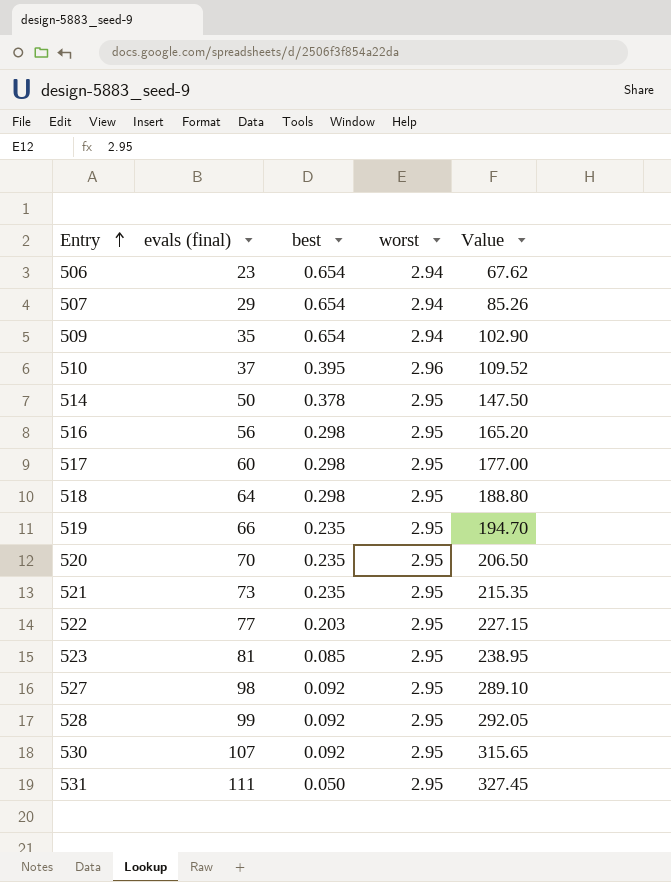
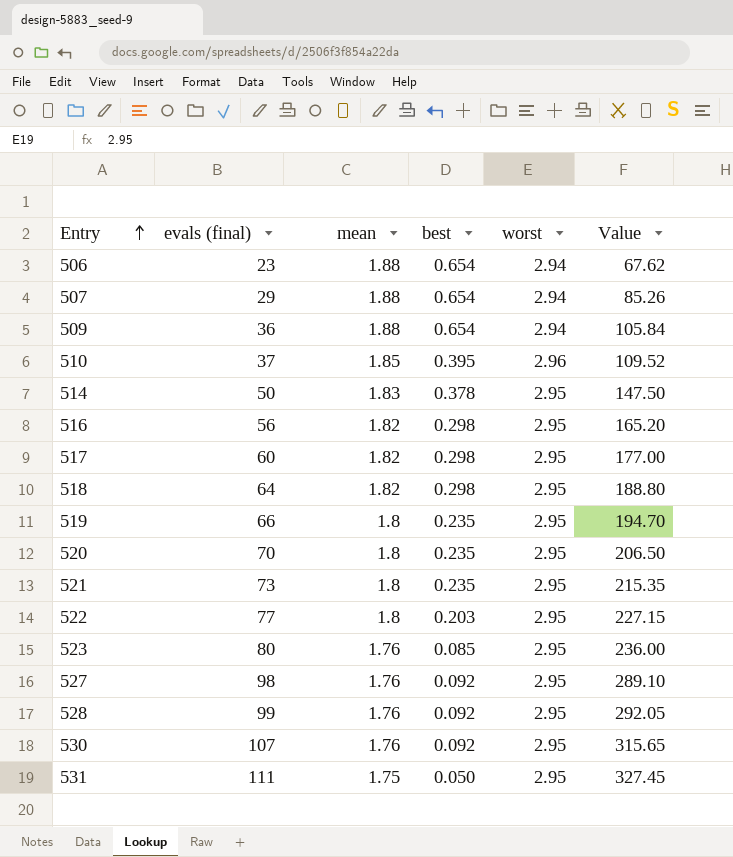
column mean | position: none -> 3
509 | evals (final): 35 -> 36
509 | Value: 102.90 -> 105.84
523 | evals (final): 81 -> 80
523 | Value: 238.95 -> 236.00

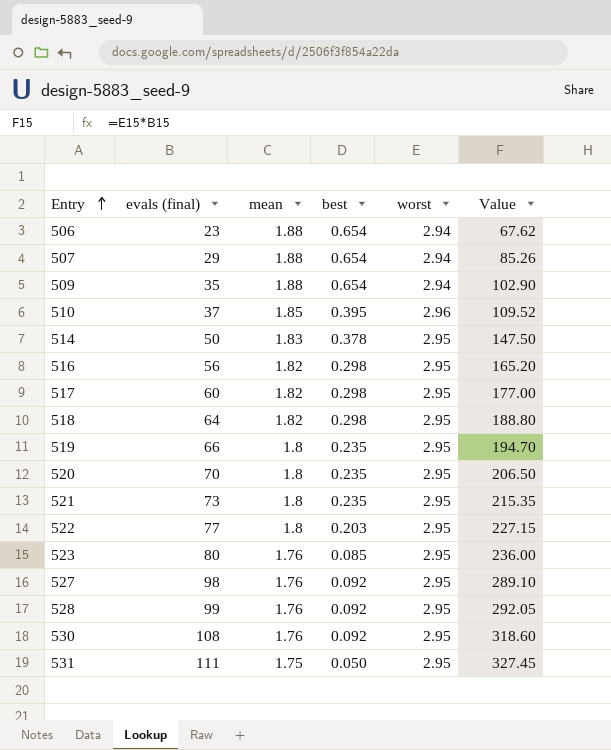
509 | evals (final): 36 -> 35
509 | Value: 105.84 -> 102.90
530 | evals (final): 107 -> 108
530 | Value: 315.65 -> 318.60

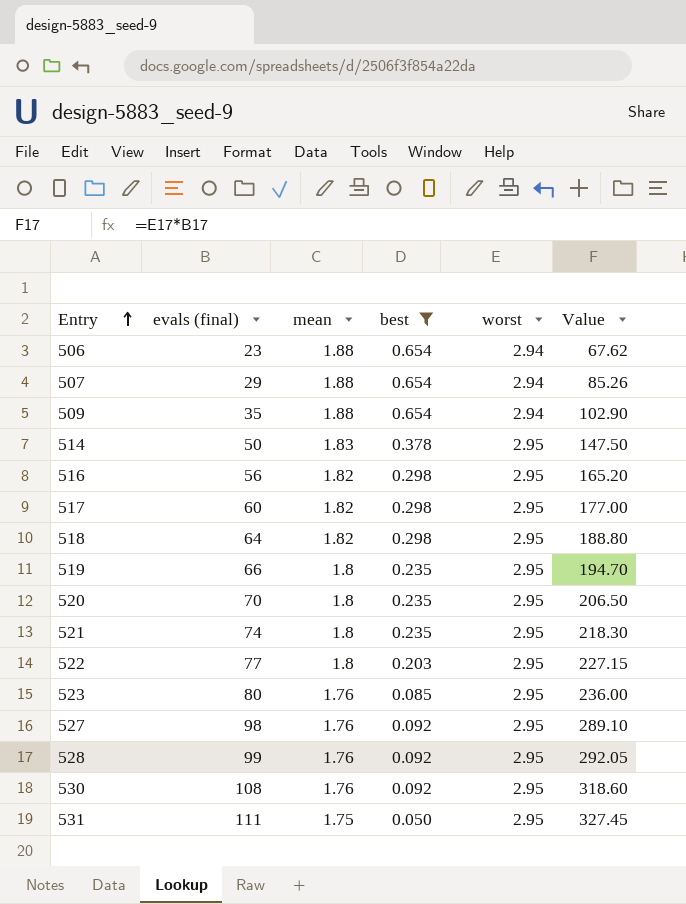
filter: none -> best != 0.395
521 | evals (final): 73 -> 74
521 | Value: 215.35 -> 218.30

